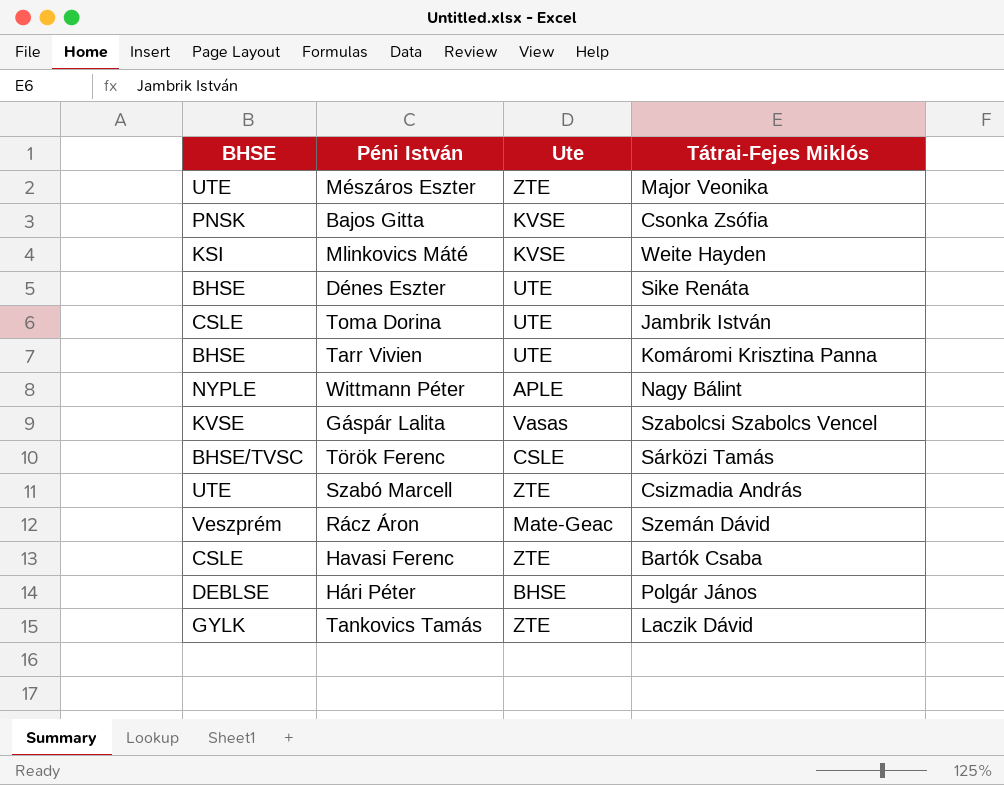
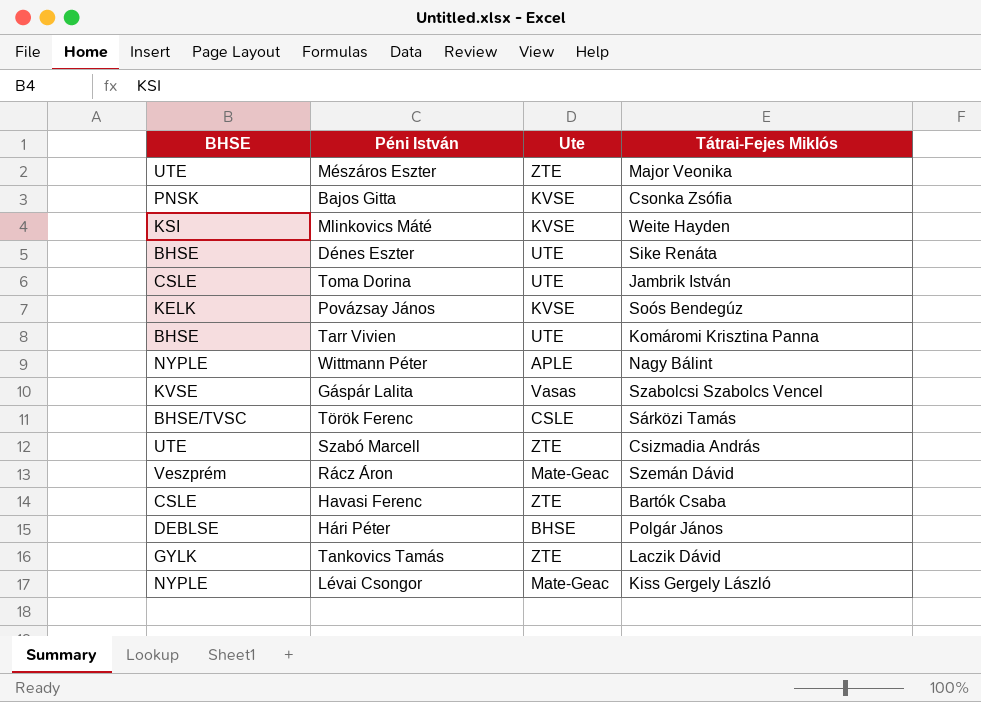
row Povázsay János: none -> KELK | KVSE | Soós Bendegúz
row Lévai Csongor: none -> NYPLE | Mate-Geac | Kiss Gergely László

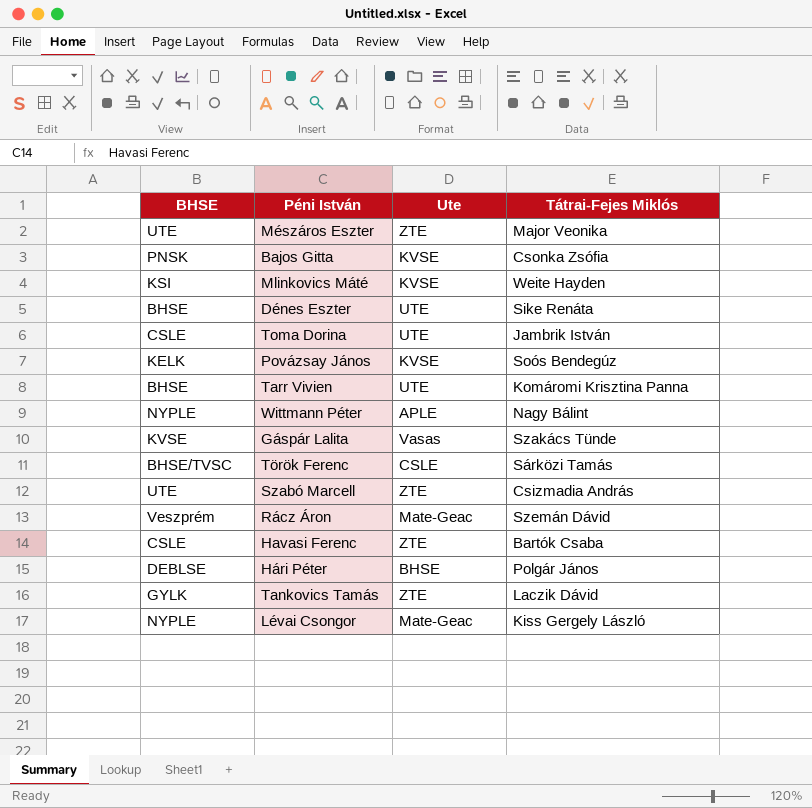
Gáspár Lalita | Tátrai-Fejes Miklós: Szabolcsi Szabolcs Vencel -> Szakács Tünde

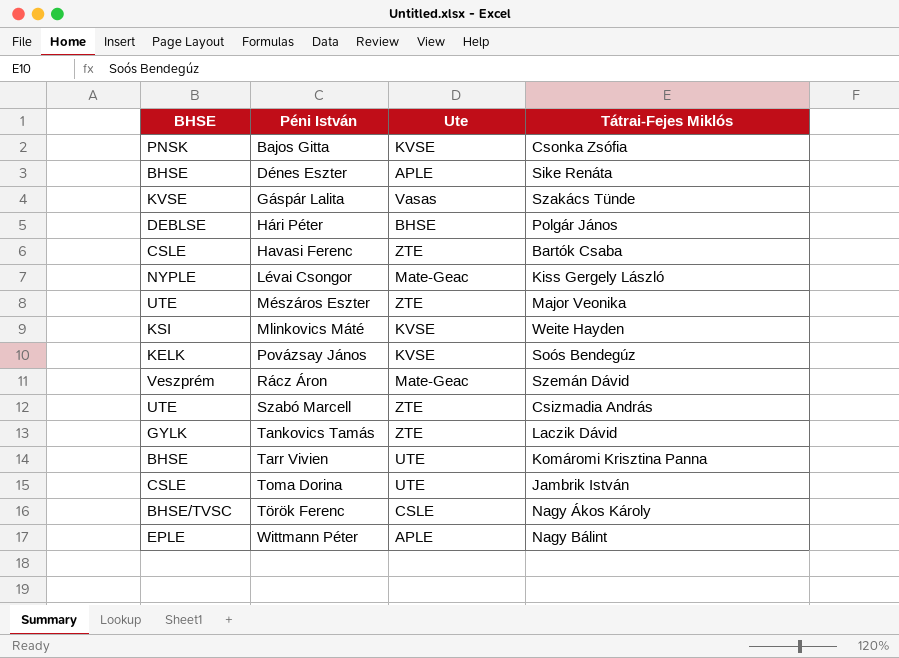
row order: none -> Péni István ascending
Dénes Eszter | Ute: UTE -> APLE
Török Ferenc | Tátrai-Fejes Miklós: Sárközi Tamás -> Nagy Ákos Károly
Wittmann Péter | BHSE: NYPLE -> EPLE

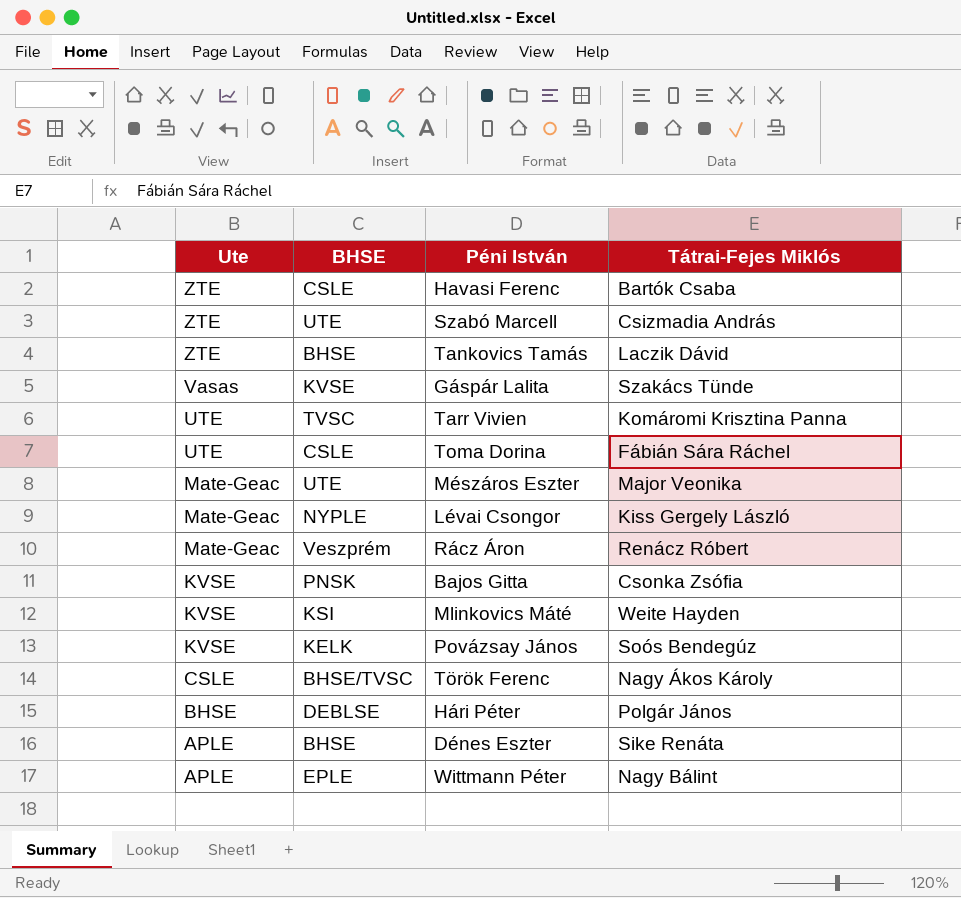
row order: Péni István ascending -> Ute descending
column Ute | position: 3 -> 1
Tankovics Tamás | BHSE: GYLK -> BHSE
Tarr Vivien | BHSE: BHSE -> TVSC
Toma Dorina | Tátrai-Fejes Miklós: Jambrik István -> Fábián Sára Ráchel
Mészáros Eszter | Ute: ZTE -> Mate-Geac
Rácz Áron | Tátrai-Fejes Miklós: Szemán Dávid -> Renácz Róbert

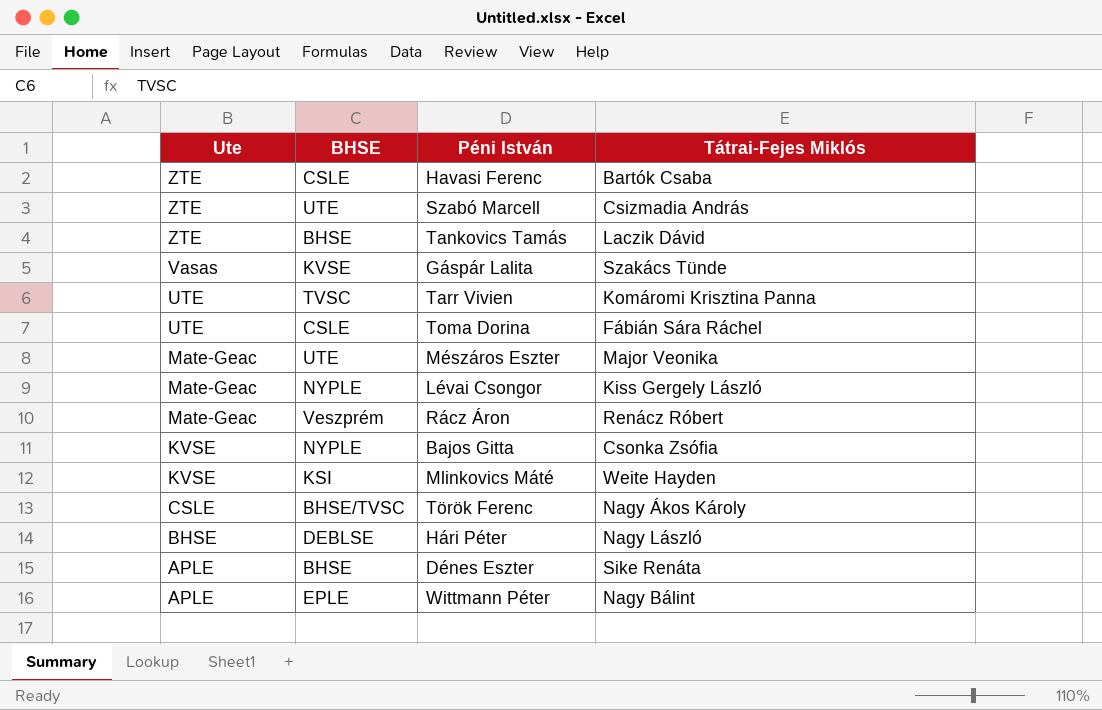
row Povázsay János: KVSE | KELK | Soós Bendegúz -> none
Bajos Gitta | BHSE: PNSK -> NYPLE
Hári Péter | Tátrai-Fejes Miklós: Polgár János -> Nagy László

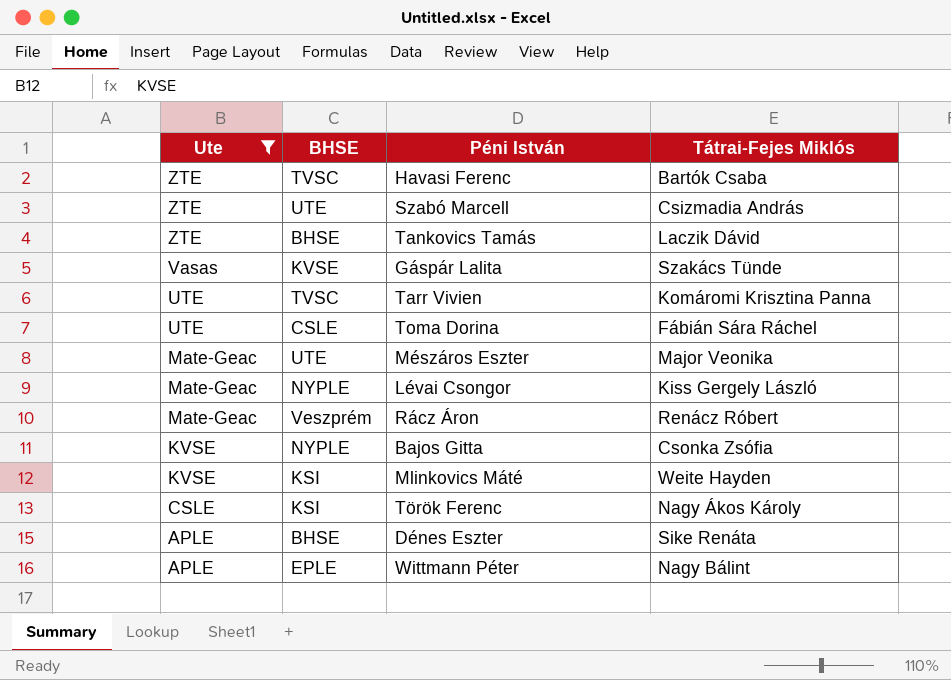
filter: none -> Ute != BHSE
Havasi Ferenc | BHSE: CSLE -> TVSC
Török Ferenc | BHSE: BHSE/TVSC -> KSI

